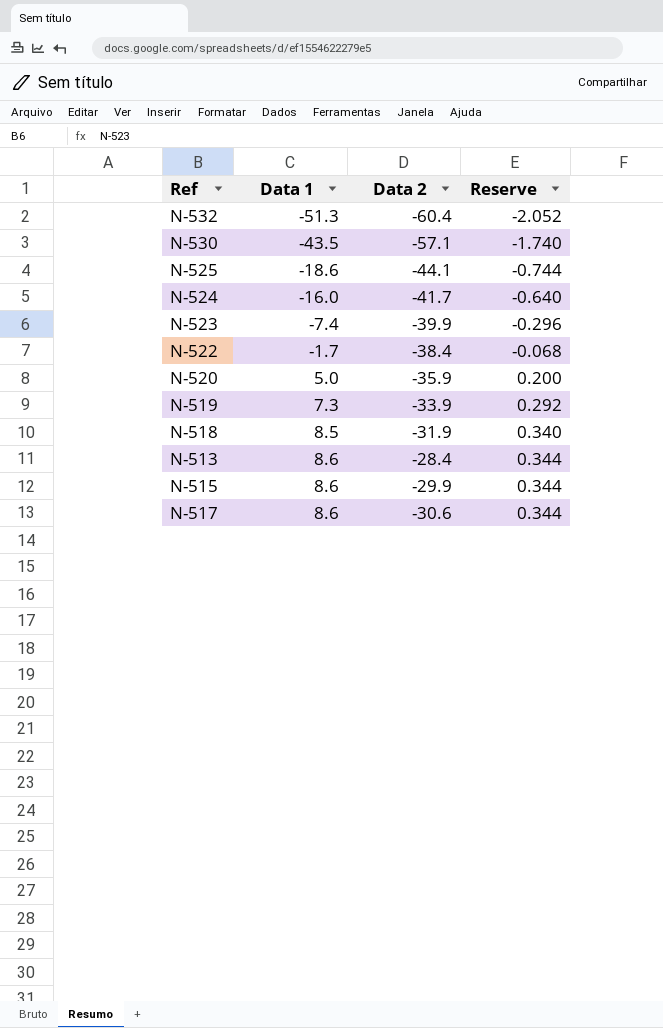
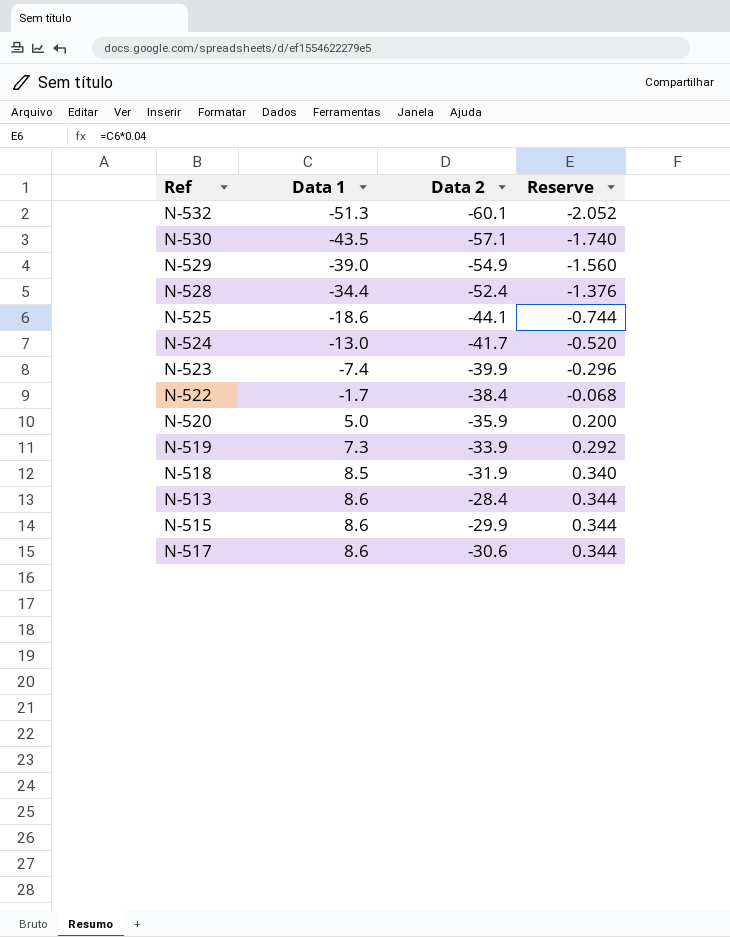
N-532 | Data 2: -60.4 -> -60.1
row N-529: none -> -39.0 | -54.9 | -1.560
row N-528: none -> -34.4 | -52.4 | -1.376
N-524 | Data 1: -16.0 -> -13.0
N-524 | Reserve: -0.640 -> -0.520

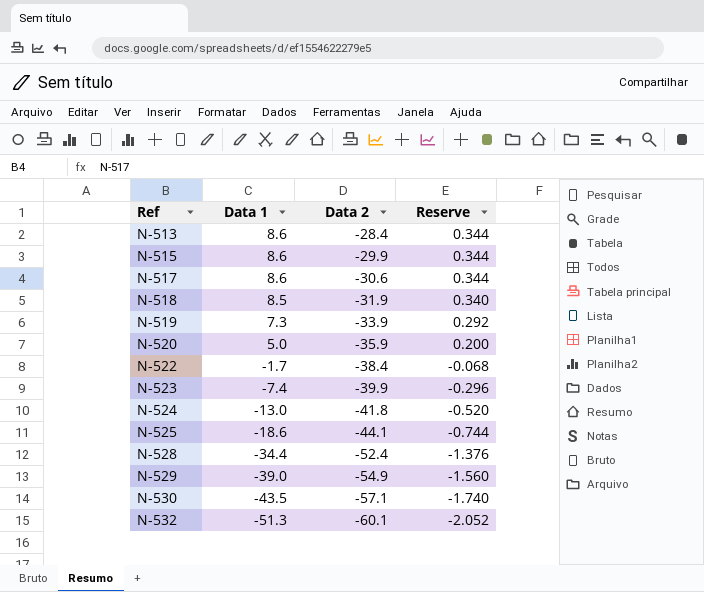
row order: Data 1 ascending -> Ref ascending
N-524 | Data 2: -41.7 -> -41.8

